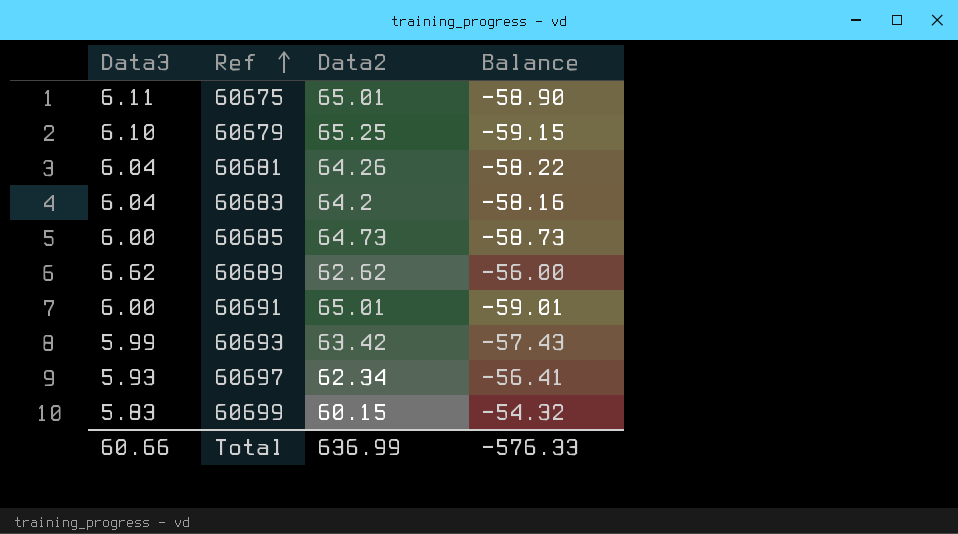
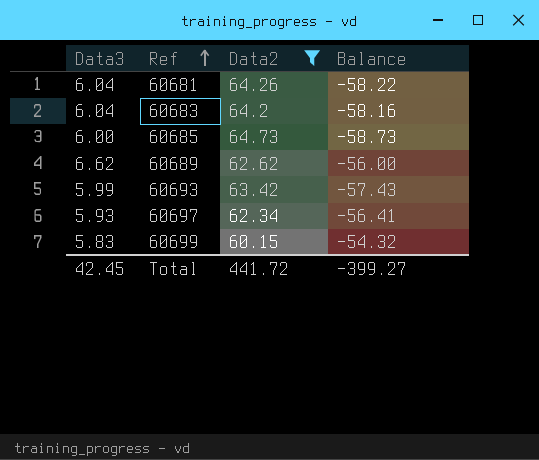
filter: none -> Data2 <= 64.73
Total | Data3: 60.66 -> 42.45
Total | Data2: 636.99 -> 441.72
Total | Balance: -576.33 -> -399.27

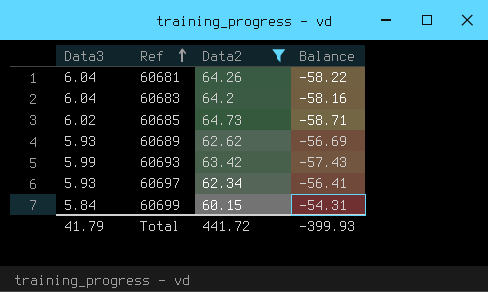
60685 | Data3: 6.00 -> 6.02
60685 | Balance: -58.73 -> -58.71
60689 | Data3: 6.62 -> 5.93
60689 | Balance: -56.00 -> -56.69
60699 | Data3: 5.83 -> 5.84
60699 | Balance: -54.32 -> -54.31
Total | Data3: 42.45 -> 41.79
Total | Balance: -399.27 -> -399.93

